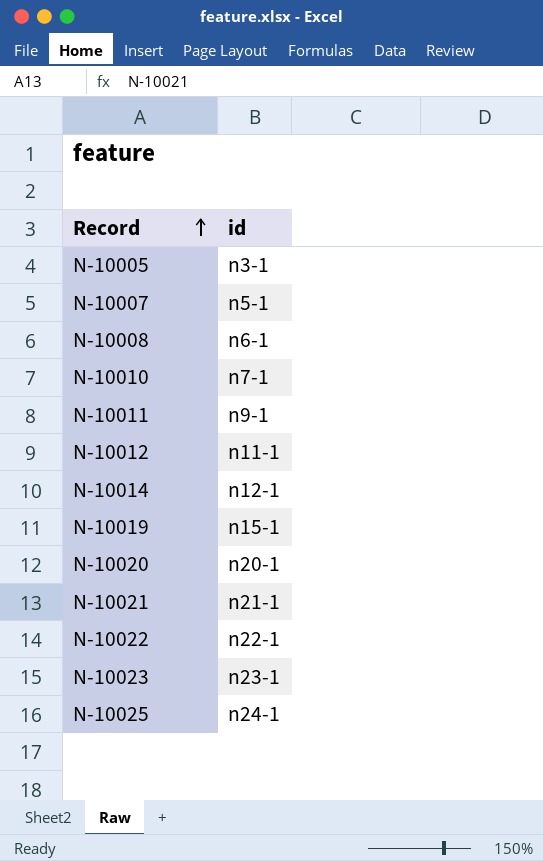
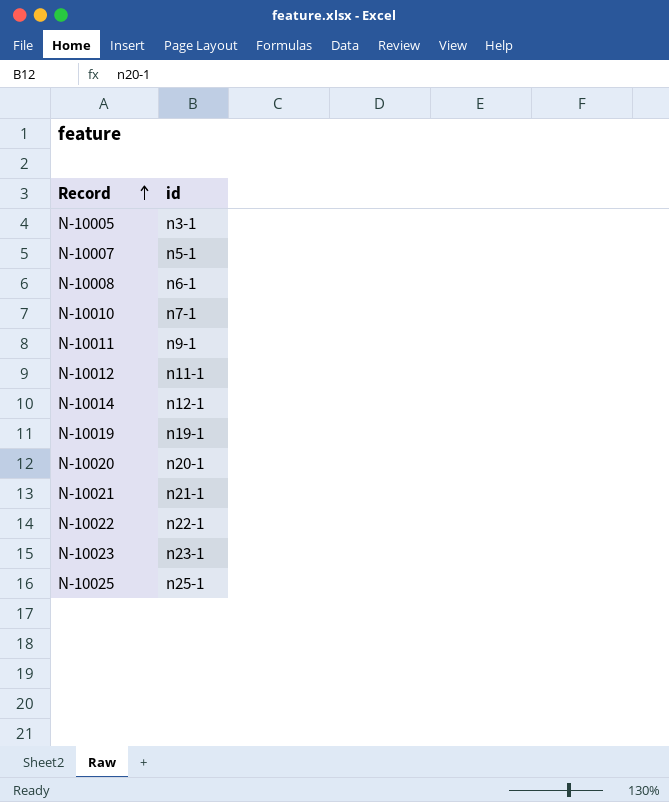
N-10019 | id: n15-1 -> n19-1
N-10025 | id: n24-1 -> n25-1

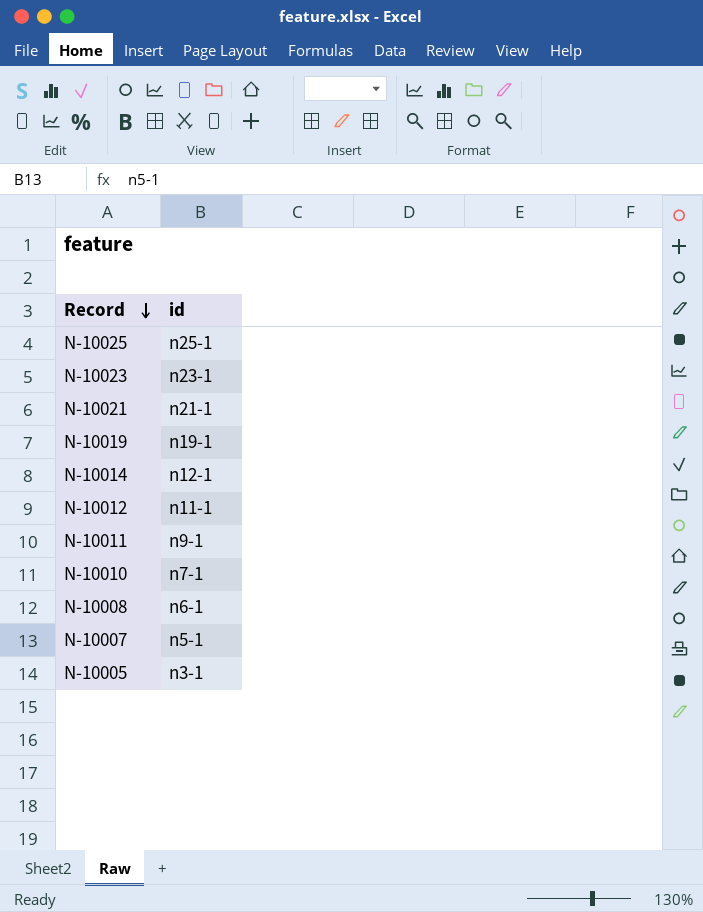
row order: Record ascending -> Record descending
row N-10020: n20-1 -> none
row N-10022: n22-1 -> none

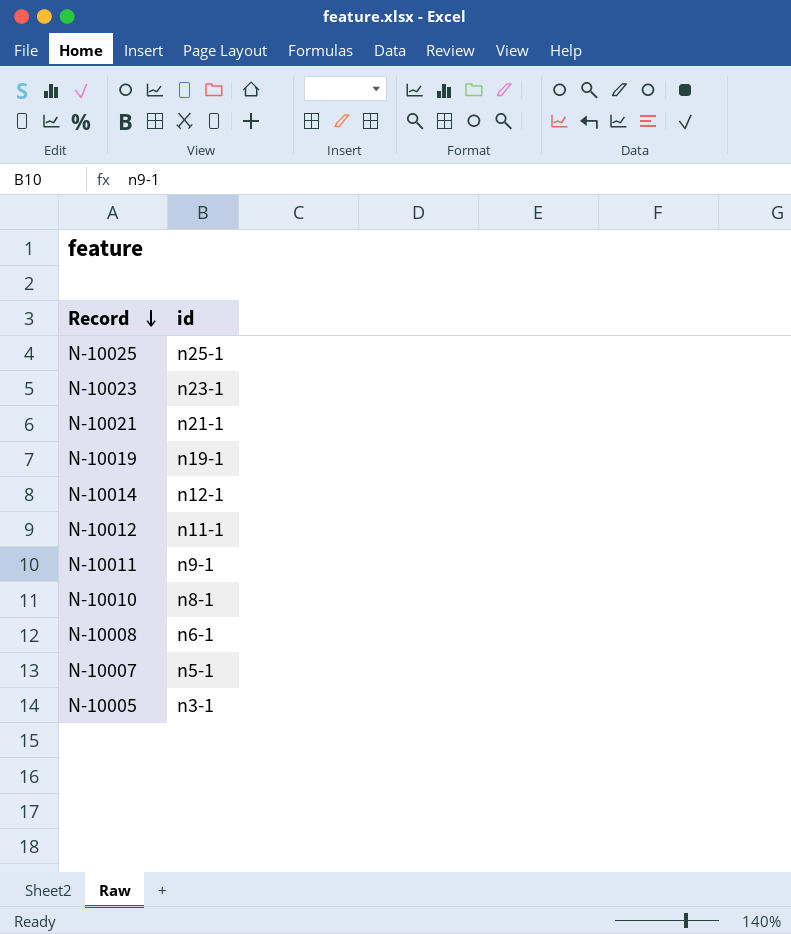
N-10010 | id: n7-1 -> n8-1

